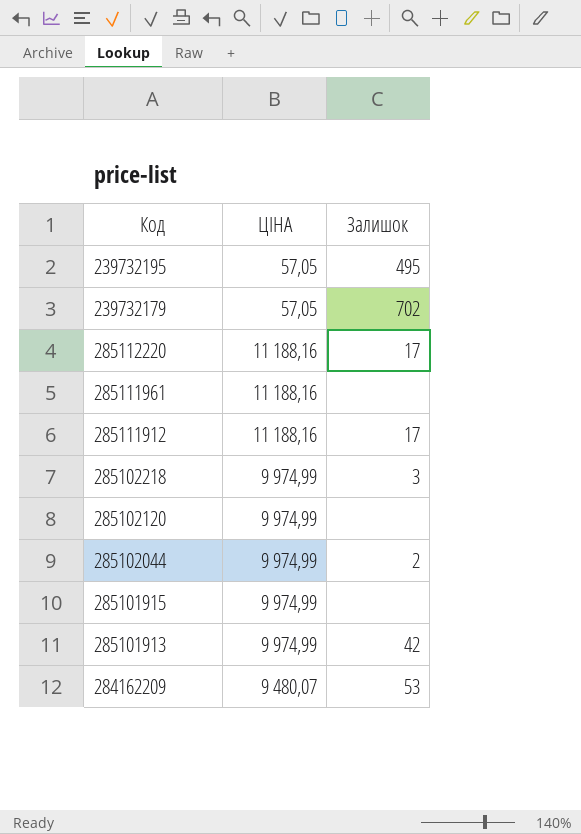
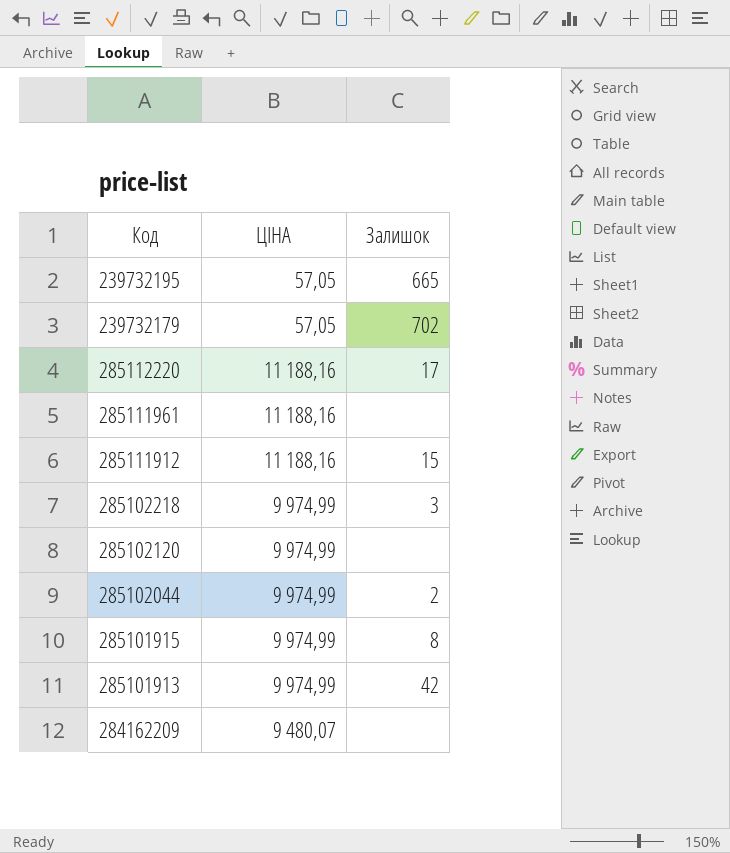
239732195 | Залишок: 495 -> 665
285111912 | Залишок: 17 -> 15
285101915 | Залишок: none -> 8
284162209 | Залишок: 53 -> none

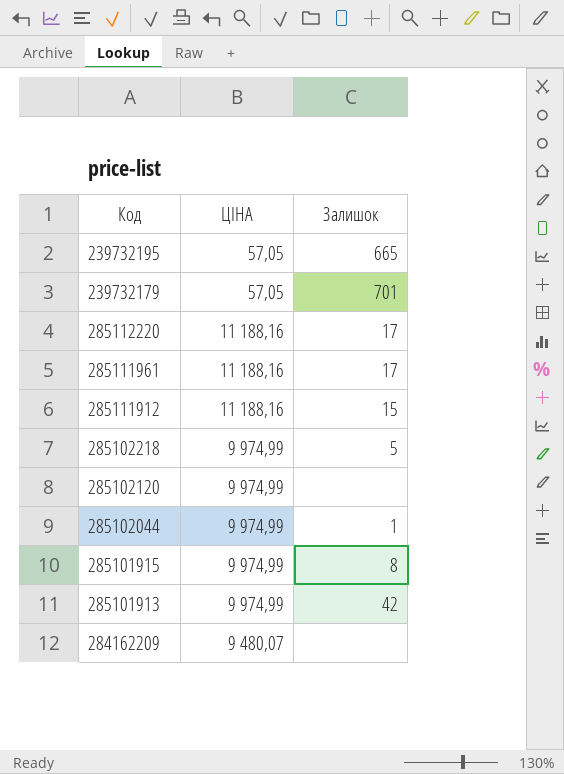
239732179 | Залишок: 702 -> 701
285111961 | Залишок: none -> 17
285102218 | Залишок: 3 -> 5
285102044 | Залишок: 2 -> 1

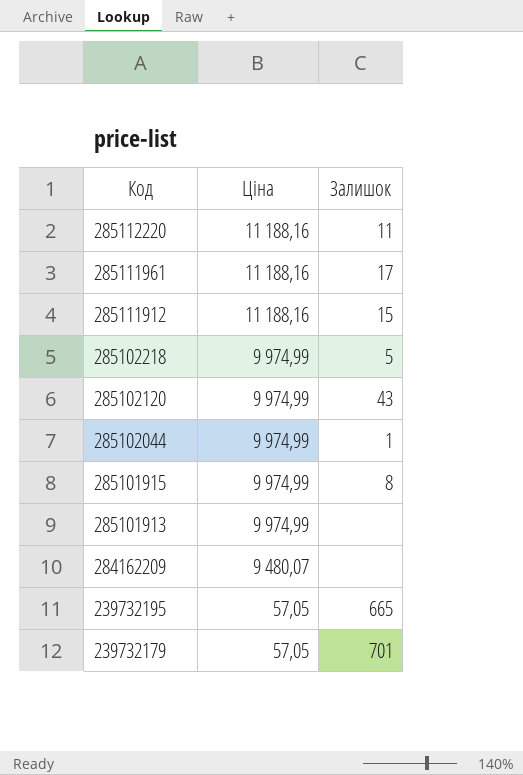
row order: none -> Код descending
column name: ЦІНА -> Ціна
285112220 | Залишок: 17 -> 11
285102120 | Залишок: none -> 43
285101913 | Залишок: 42 -> none

